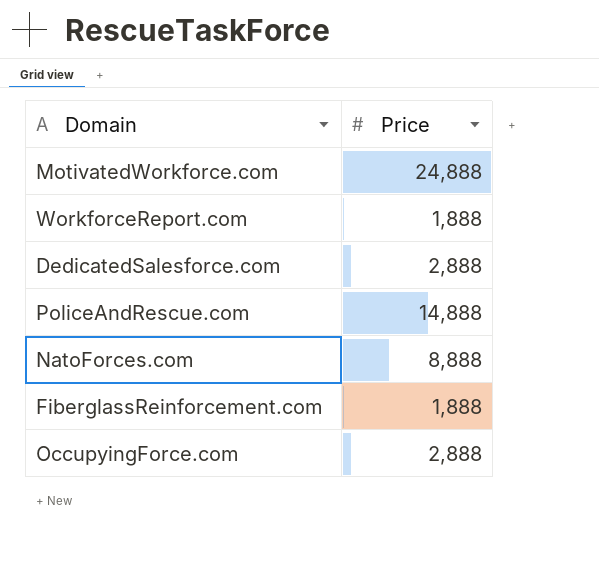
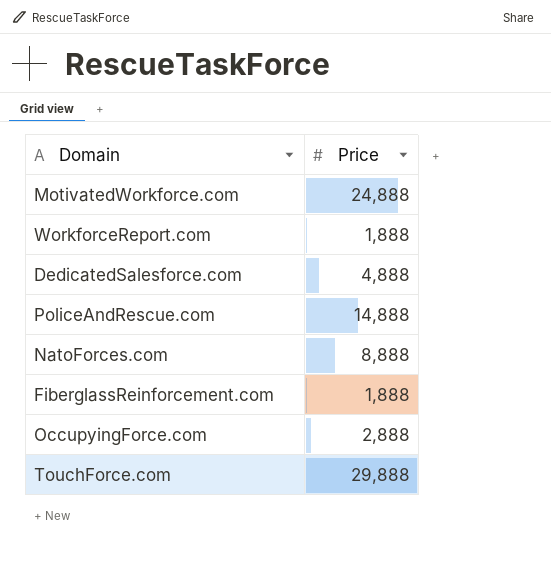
DedicatedSalesforce.com | Price: 2,888 -> 4,888
row TouchForce.com: none -> 29,888

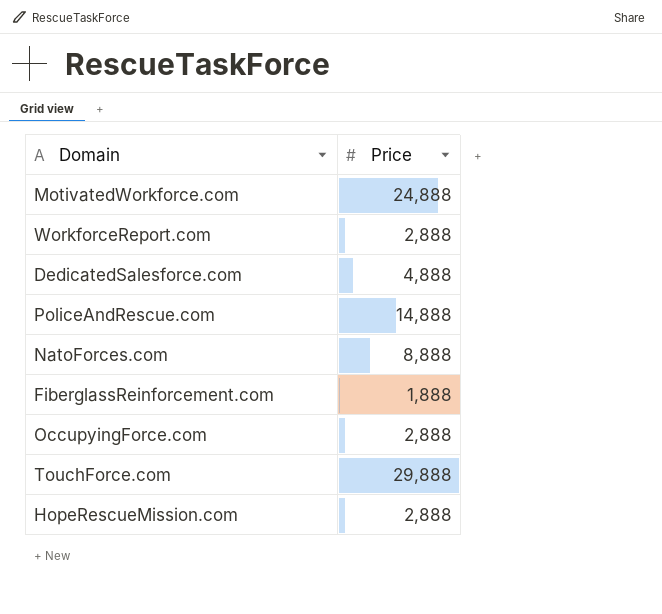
WorkforceReport.com | Price: 1,888 -> 2,888
row HopeRescueMission.com: none -> 2,888

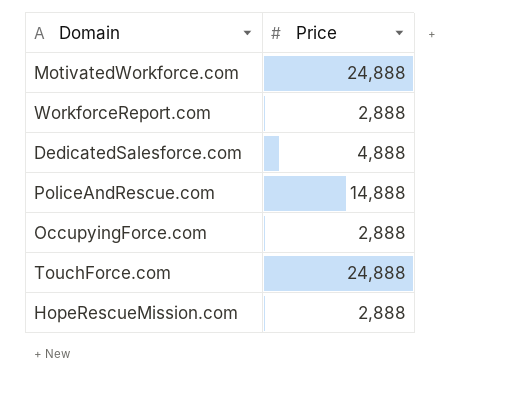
row NatoForces.com: 8,888 -> none
row FiberglassReinforcement.com: 1,888 -> none
TouchForce.com | Price: 29,888 -> 24,888

